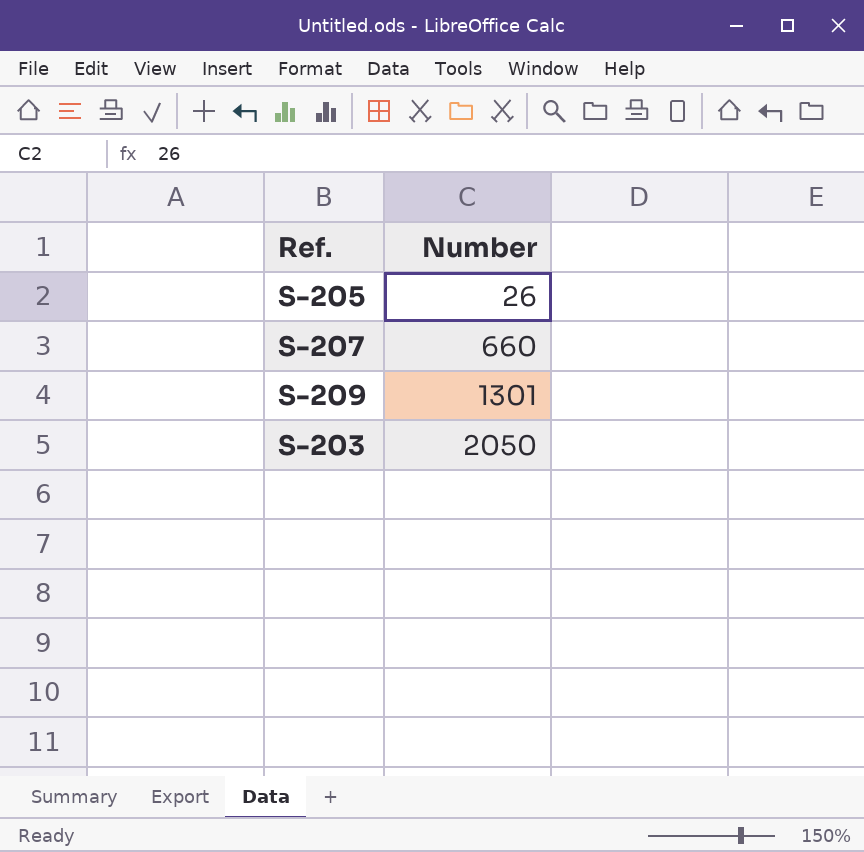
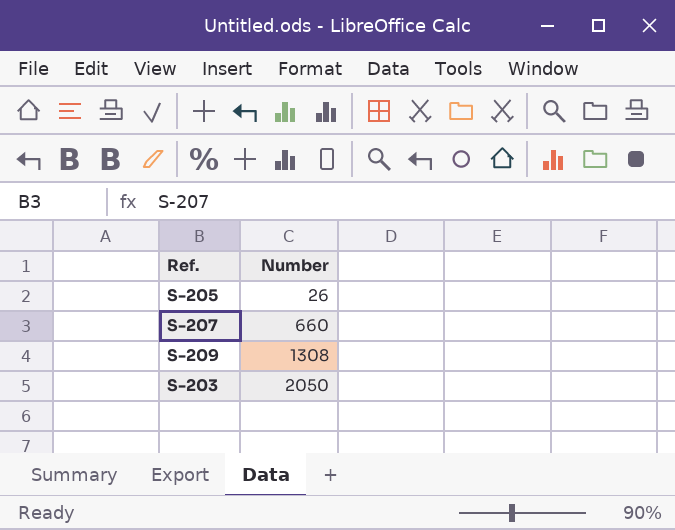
S-209 | Number: 1301 -> 1308

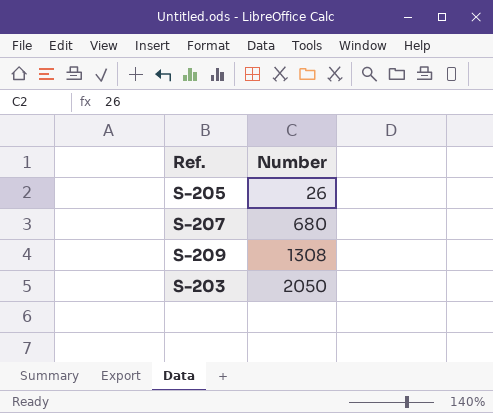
S-207 | Number: 660 -> 680

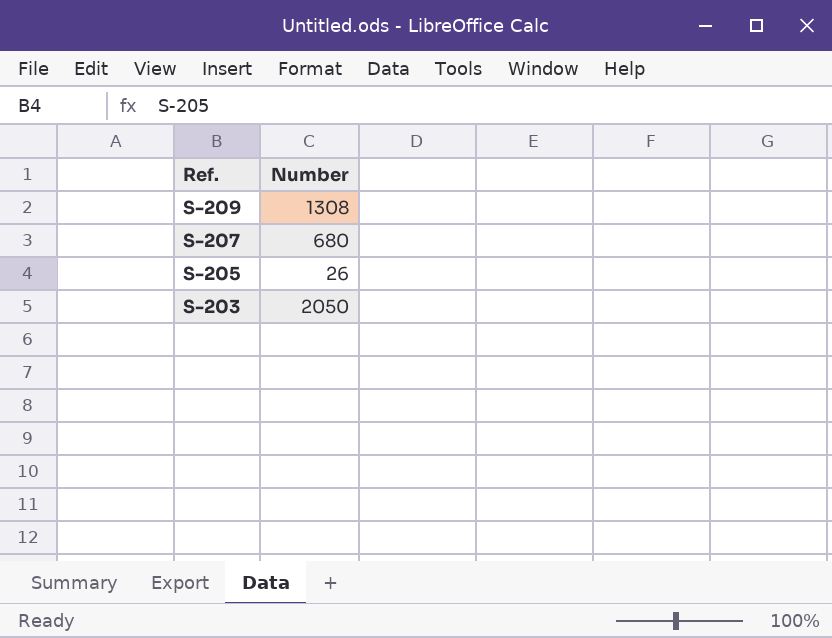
row order: Number ascending -> Ref. descending

